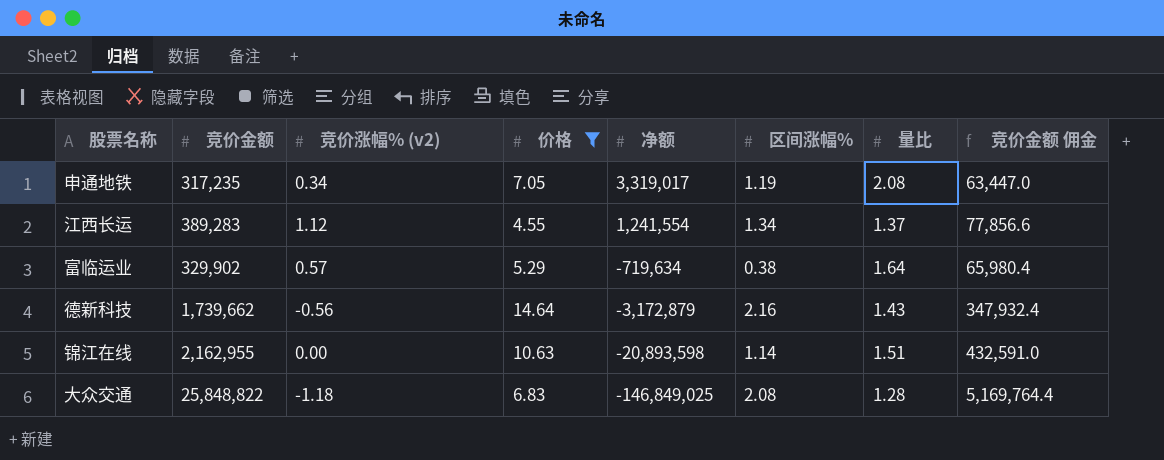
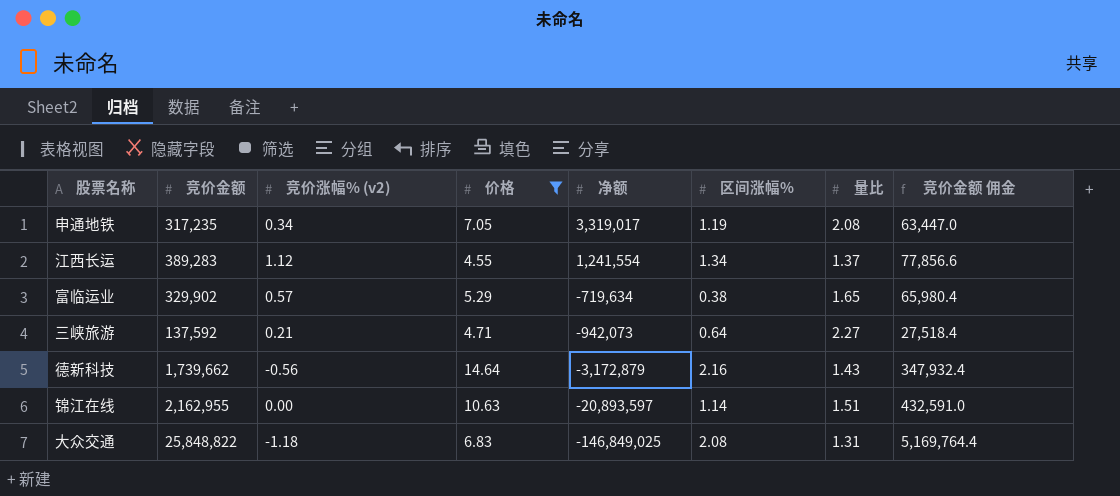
富临运业 | 量比: 1.64 -> 1.65
row 三峡旅游: none -> 137,592 | 0.21 | 4.71 | -942,073 | 0.64 | 2.27 | 27,518.4
锦江在线 | 净额: -20,893,598 -> -20,893,597
大众交通 | 量比: 1.28 -> 1.31

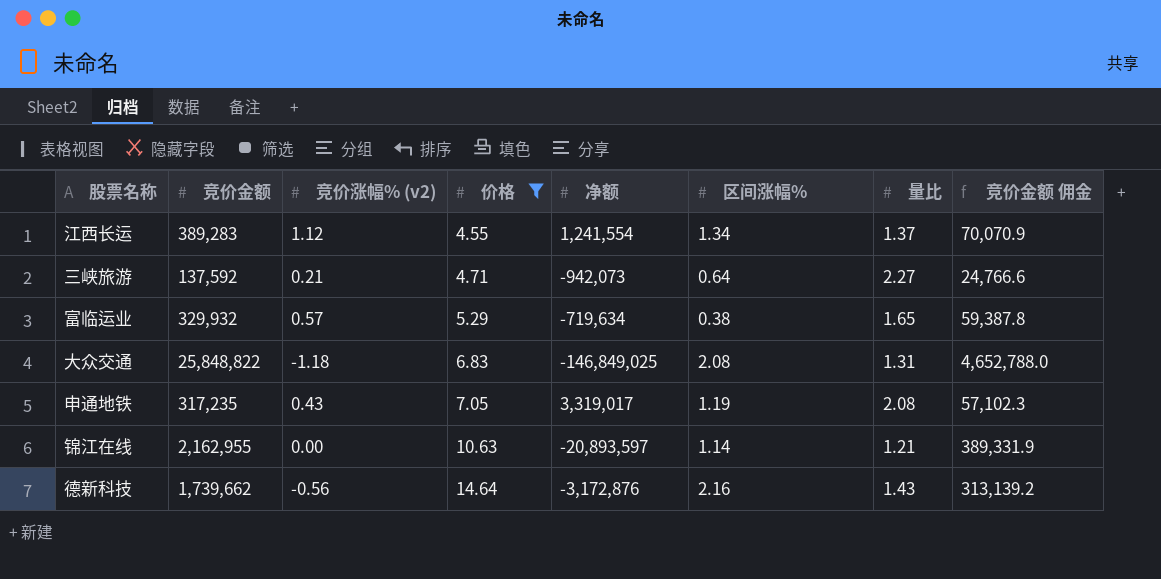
row order: 净额 descending -> 价格 ascending
column 竞价金额 佣金 | formula: [竞价金额] * 0.2 -> [竞价金额] * 0.18
富临运业 | 竞价金额: 329,902 -> 329,932
申通地铁 | 竞价涨幅% (v2): 0.34 -> 0.43
锦江在线 | 量比: 1.51 -> 1.21
德新科技 | 净额: -3,172,879 -> -3,172,876

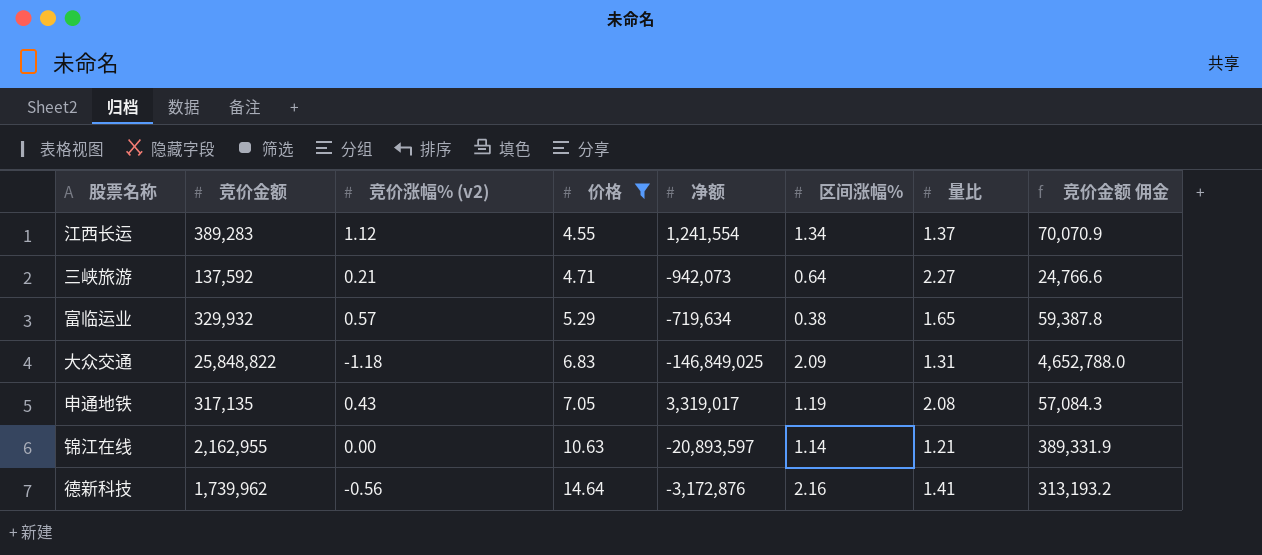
大众交通 | 区间涨幅%: 2.08 -> 2.09
申通地铁 | 竞价金额: 317,235 -> 317,135
申通地铁 | 竞价金额 佣金: 57,102.3 -> 57,084.3
德新科技 | 竞价金额: 1,739,662 -> 1,739,962
德新科技 | 量比: 1.43 -> 1.41
德新科技 | 竞价金额 佣金: 313,139.2 -> 313,193.2

